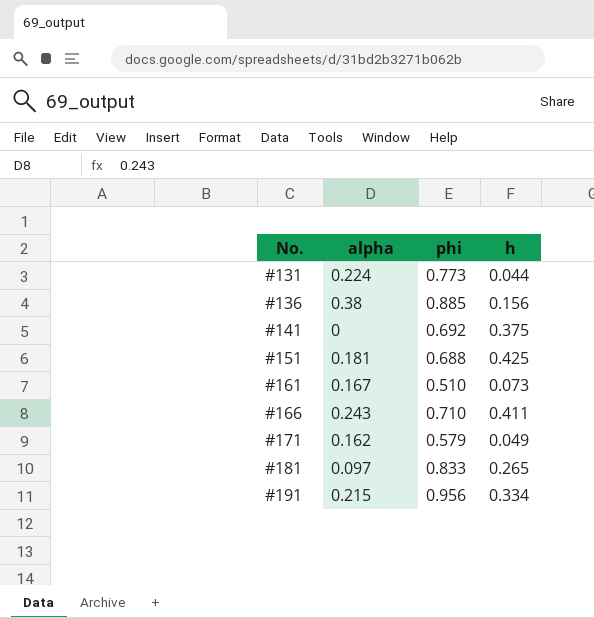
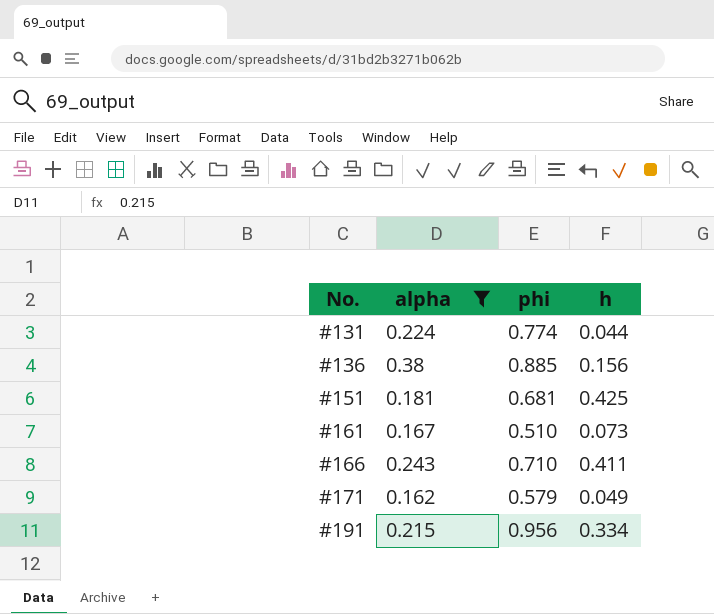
filter: none -> alpha >= 0.162
#131 | phi: 0.773 -> 0.774
#151 | phi: 0.688 -> 0.681

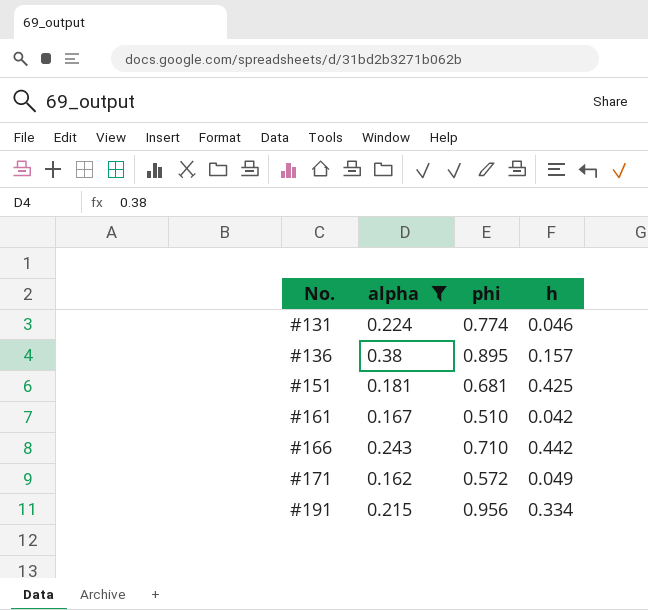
#131 | h: 0.044 -> 0.046
#136 | phi: 0.885 -> 0.895
#136 | h: 0.156 -> 0.157
#161 | h: 0.073 -> 0.042
#166 | h: 0.411 -> 0.442
#171 | phi: 0.579 -> 0.572

